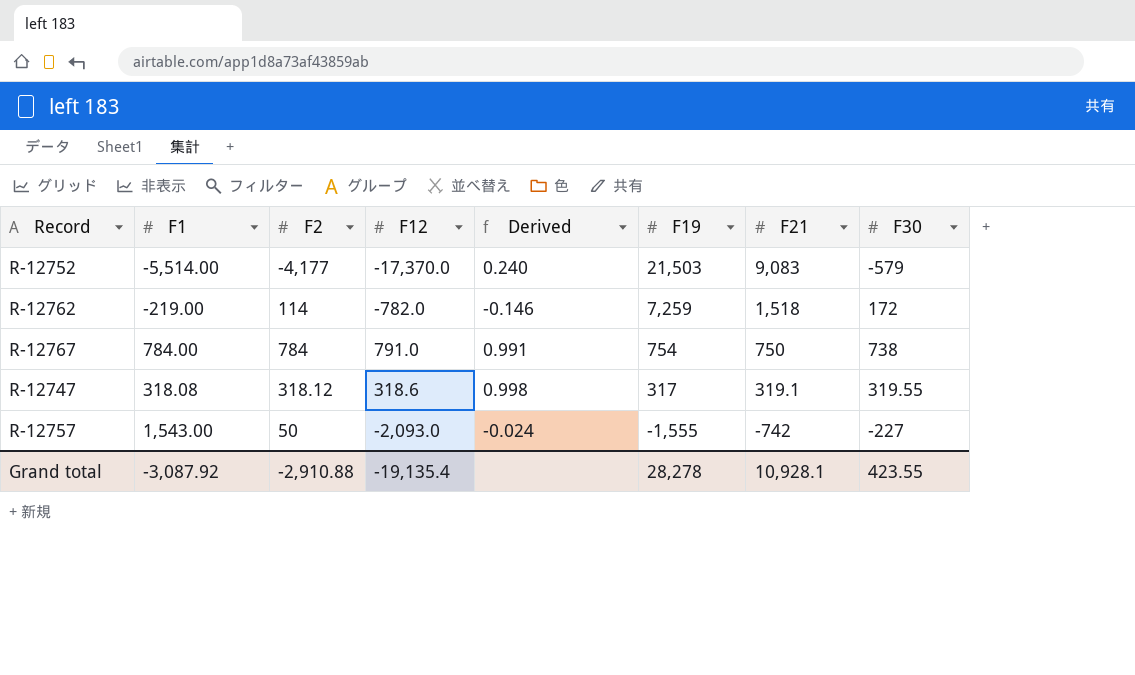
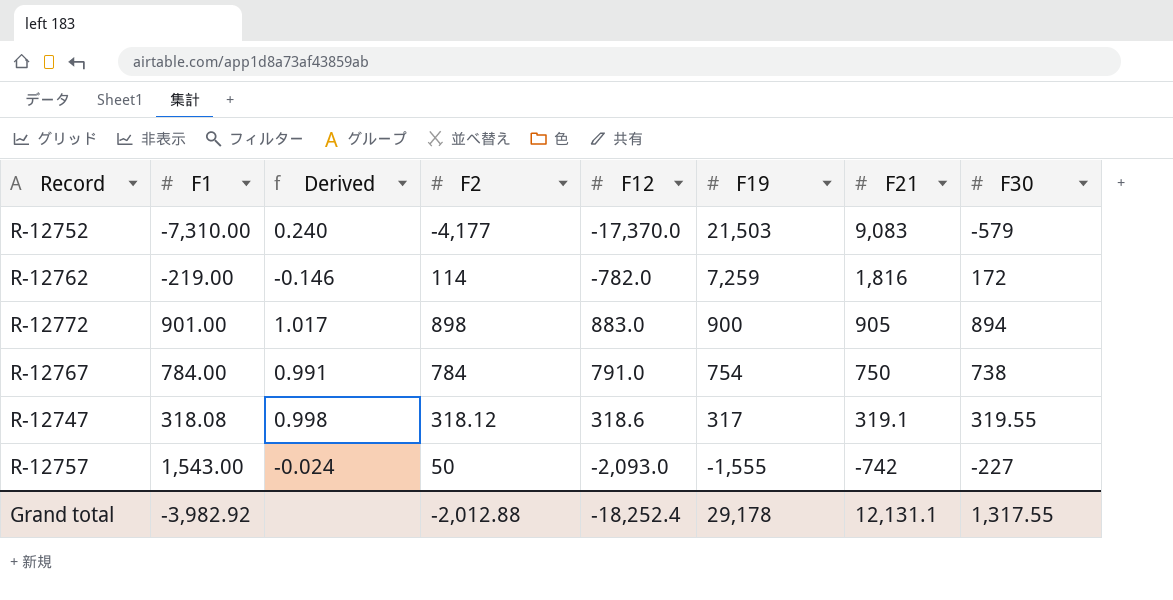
column Derived | position: 5 -> 3
R-12752 | F1: -5,514.00 -> -7,310.00
R-12762 | F21: 1,518 -> 1,816
row R-12772: none -> 901.00 | 1.017 | 898 | 883.0 | 900 | 905 | 894
Grand total | F1: -3,087.92 -> -3,982.92
Grand total | F2: -2,910.88 -> -2,012.88
Grand total | F12: -19,135.4 -> -18,252.4
Grand total | F19: 28,278 -> 29,178
Grand total | F21: 10,928.1 -> 12,131.1
Grand total | F30: 423.55 -> 1,317.55

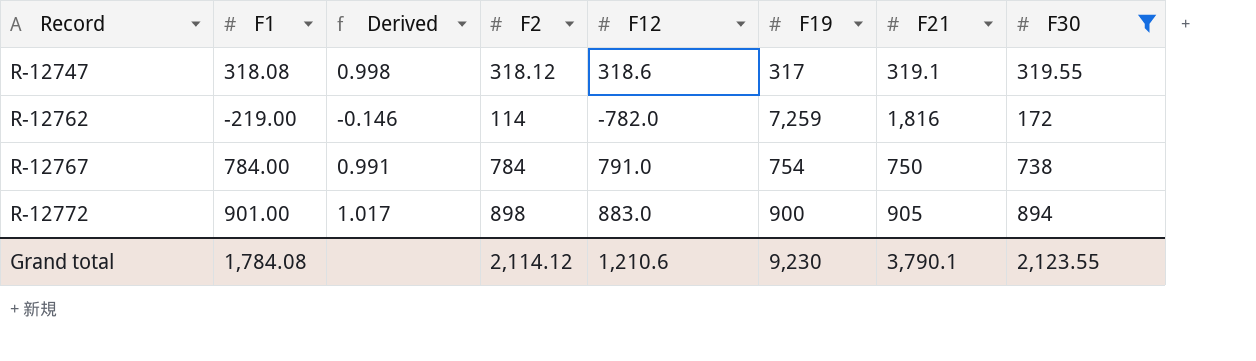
filter: none -> F30 >= 172
row order: F19 descending -> Record ascending
Grand total | F1: -3,982.92 -> 1,784.08
Grand total | F2: -2,012.88 -> 2,114.12
Grand total | F12: -18,252.4 -> 1,210.6
Grand total | F19: 29,178 -> 9,230
Grand total | F21: 12,131.1 -> 3,790.1
Grand total | F30: 1,317.55 -> 2,123.55

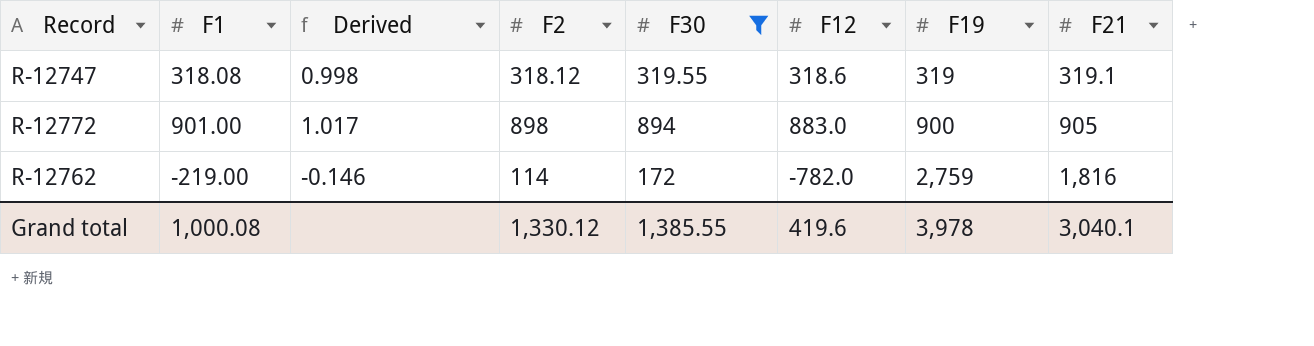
row order: Record ascending -> F19 ascending
column F30 | position: 8 -> 5
row R-12767: 784.00 | 0.991 | 784 | 791.0 | 754 | 750 | 738 -> none
R-12747 | F19: 317 -> 319
R-12762 | F19: 7,259 -> 2,759
Grand total | F1: 1,784.08 -> 1,000.08
Grand total | F2: 2,114.12 -> 1,330.12
Grand total | F30: 2,123.55 -> 1,385.55
Grand total | F12: 1,210.6 -> 419.6
Grand total | F19: 9,230 -> 3,978
Grand total | F21: 3,790.1 -> 3,040.1

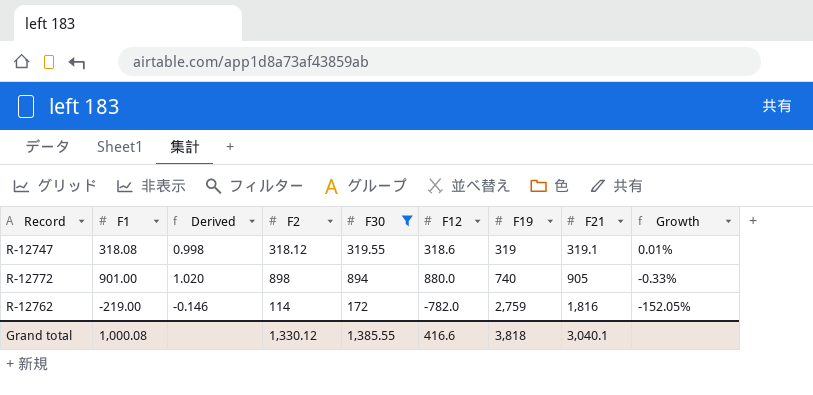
column Growth | formula: none -> ([F2] - [F1]) / [F1]
R-12772 | Derived: 1.017 -> 1.020
R-12772 | F12: 883.0 -> 880.0
R-12772 | F19: 900 -> 740
Grand total | F12: 419.6 -> 416.6
Grand total | F19: 3,978 -> 3,818

